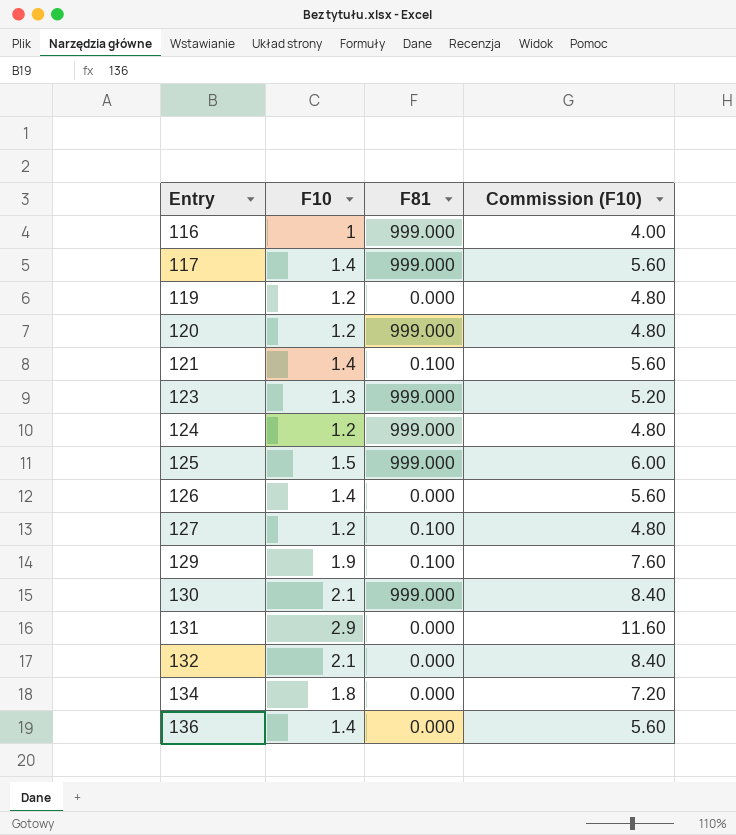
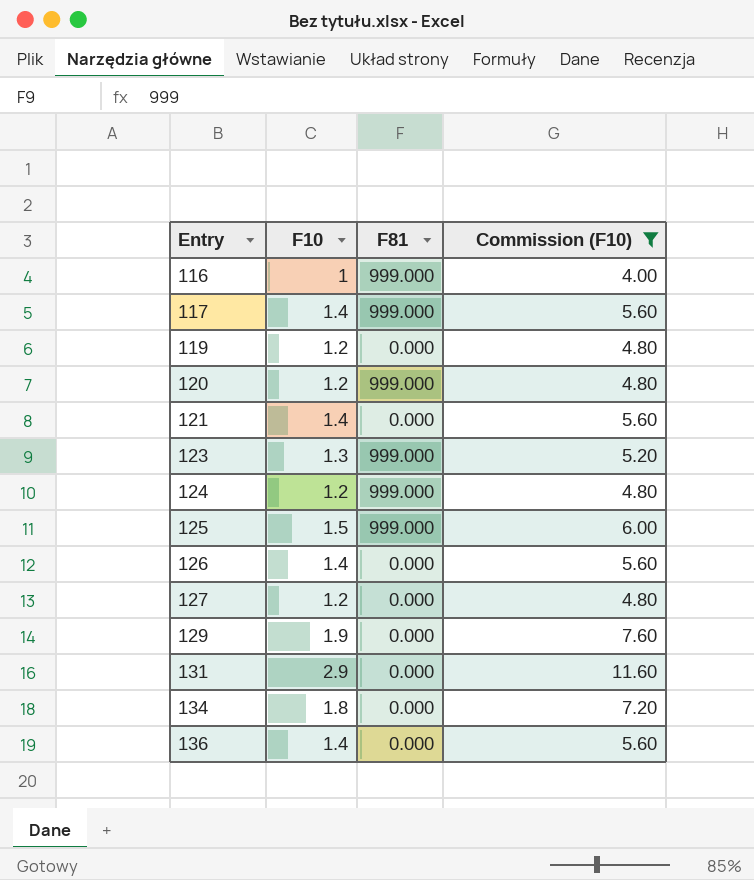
filter: none -> Commission (F10) != 8.40
121 | F81: 0.100 -> 0.000
127 | F81: 0.100 -> 0.000
129 | F81: 0.100 -> 0.000

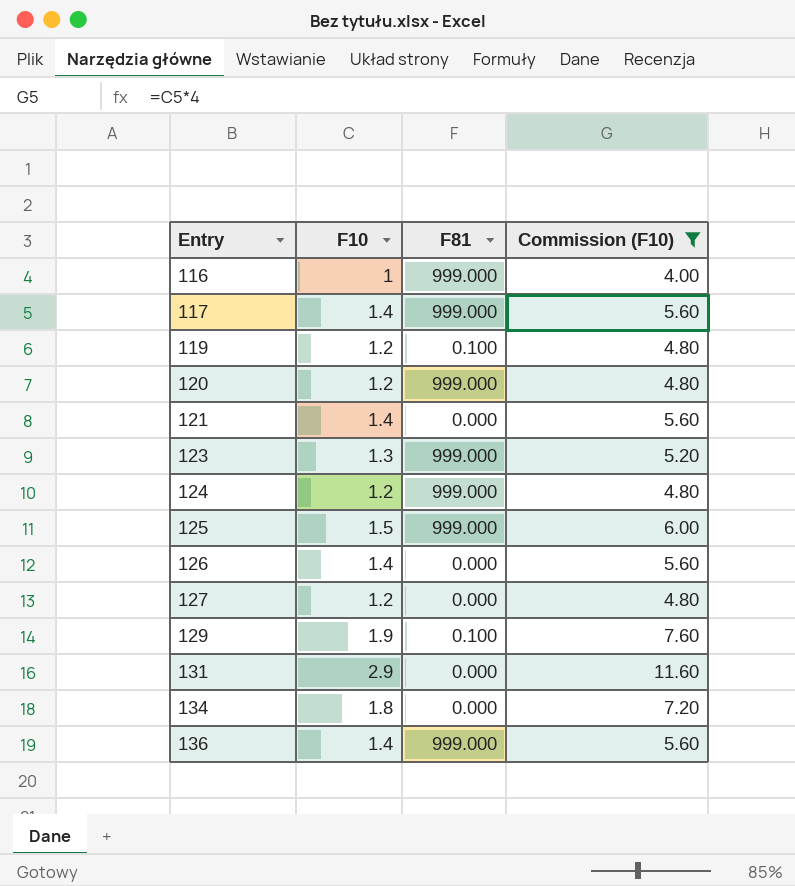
119 | F81: 0.000 -> 0.100
129 | F81: 0.000 -> 0.100
136 | F81: 0.000 -> 999.000

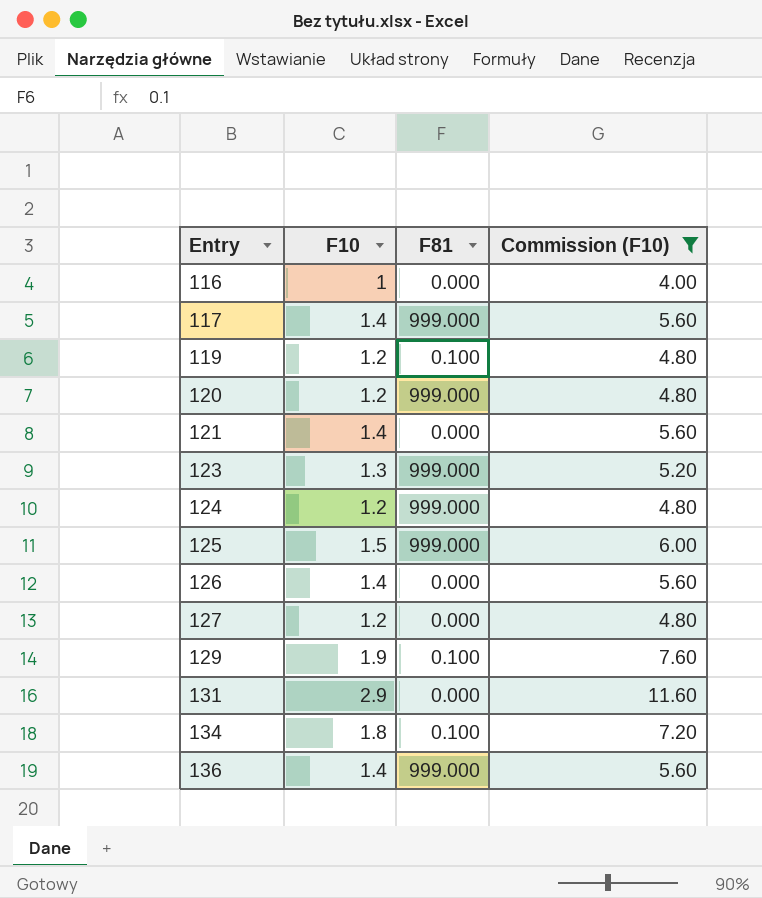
116 | F81: 999.000 -> 0.000
134 | F81: 0.000 -> 0.100

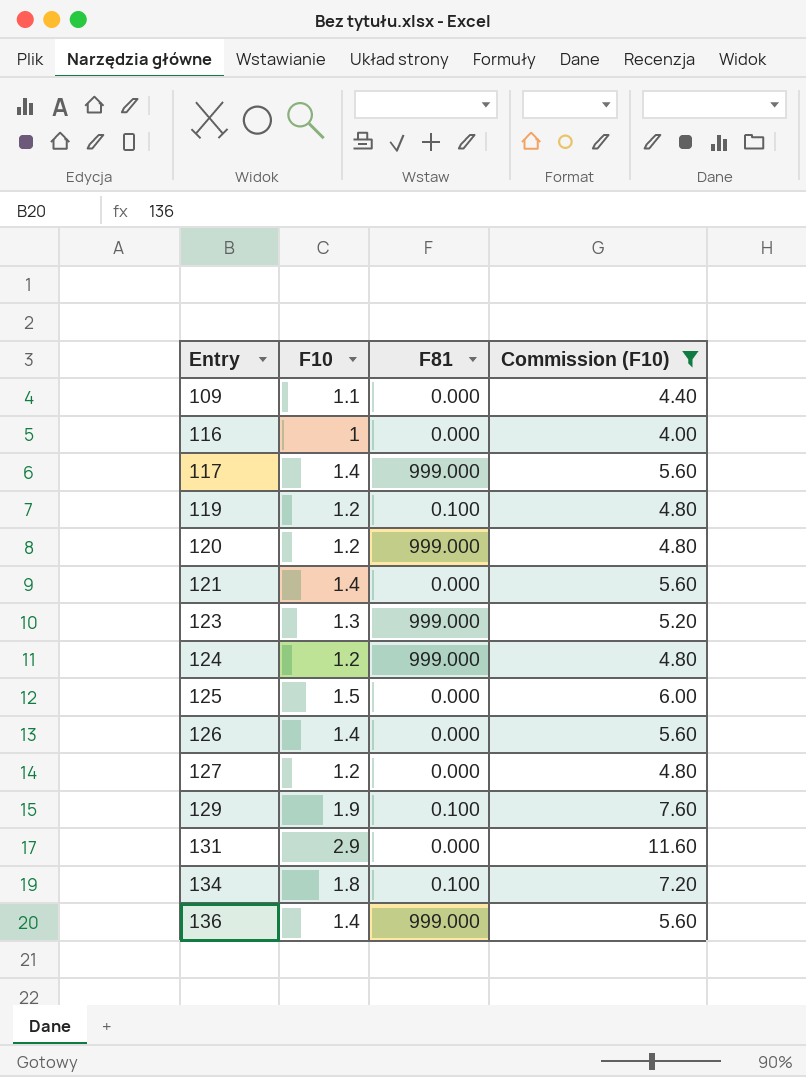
row 109: none -> 1.1 | 0.000 | 4.40
125 | F81: 999.000 -> 0.000

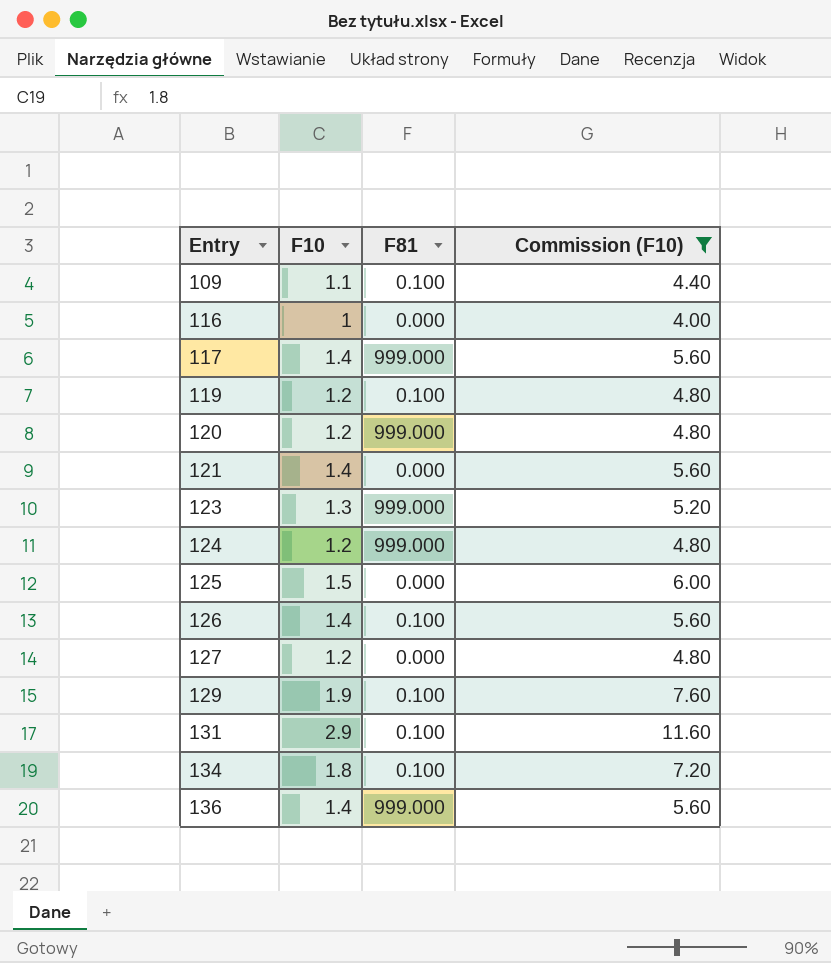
109 | F81: 0.000 -> 0.100
126 | F81: 0.000 -> 0.100
131 | F81: 0.000 -> 0.100

